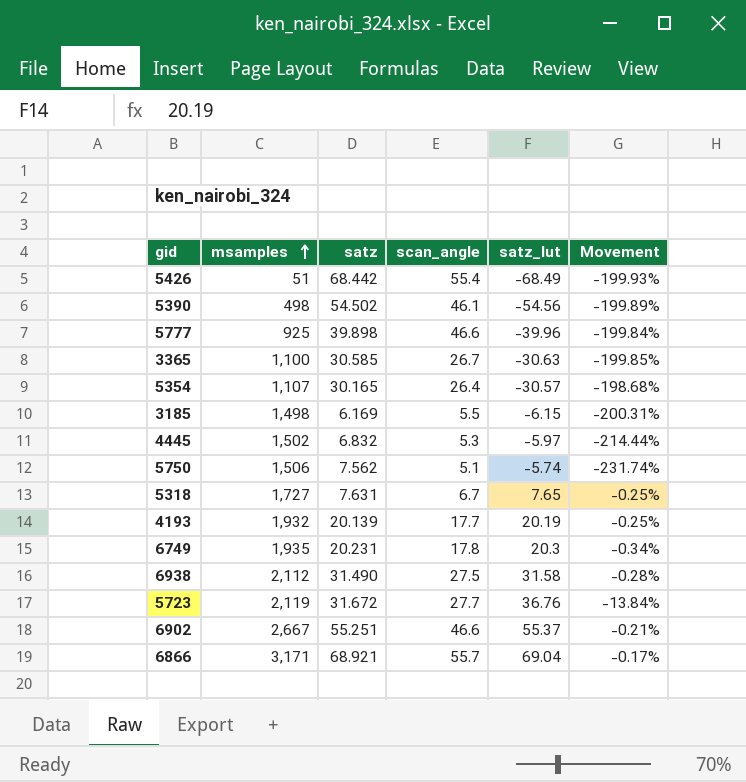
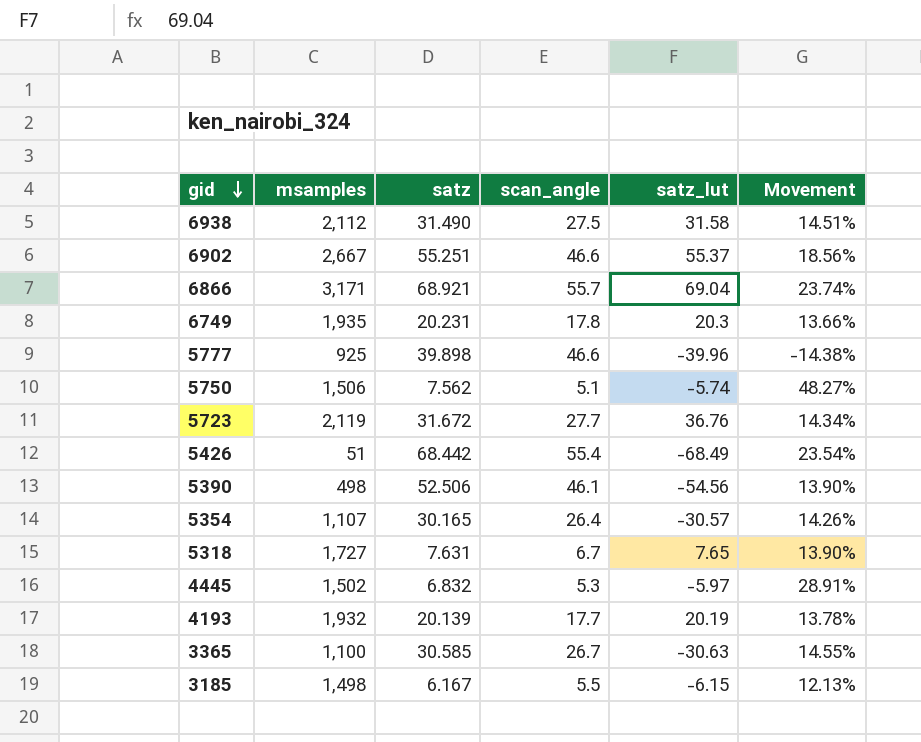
row order: msamples ascending -> gid descending
column Movement | formula: ([satz] - [satz_lut]) / [satz_lut] -> ([satz] - [scan_angle]) / [scan_angle]
5390 | satz: 54.502 -> 52.506
3185 | satz: 6.169 -> 6.167

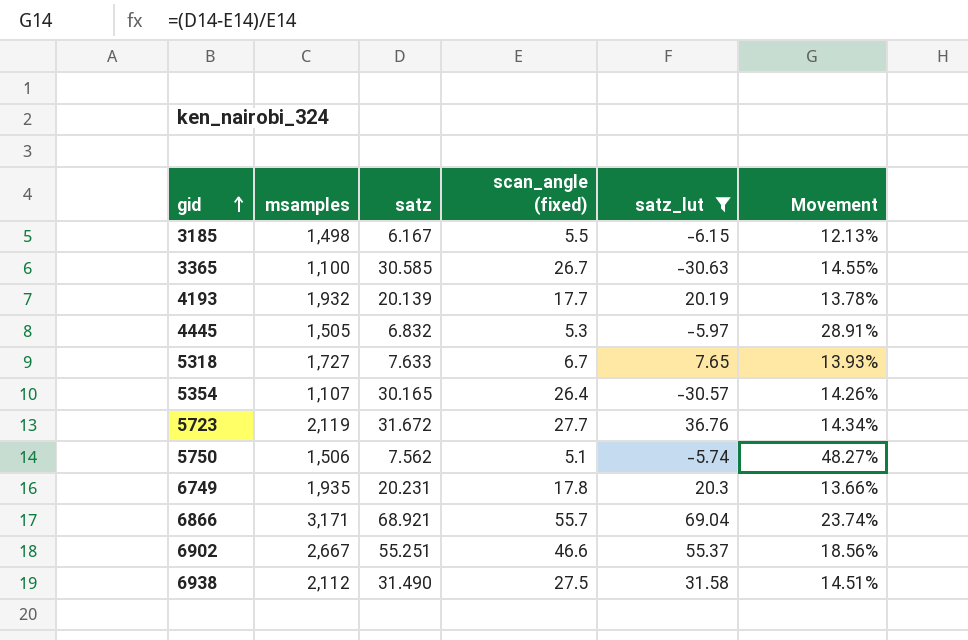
filter: none -> satz_lut >= -30.63
row order: gid descending -> gid ascending
column name: scan_angle -> scan_angle (fixed)
4445 | msamples: 1,502 -> 1,505
5318 | satz: 7.631 -> 7.633
5318 | Movement: 13.90% -> 13.93%

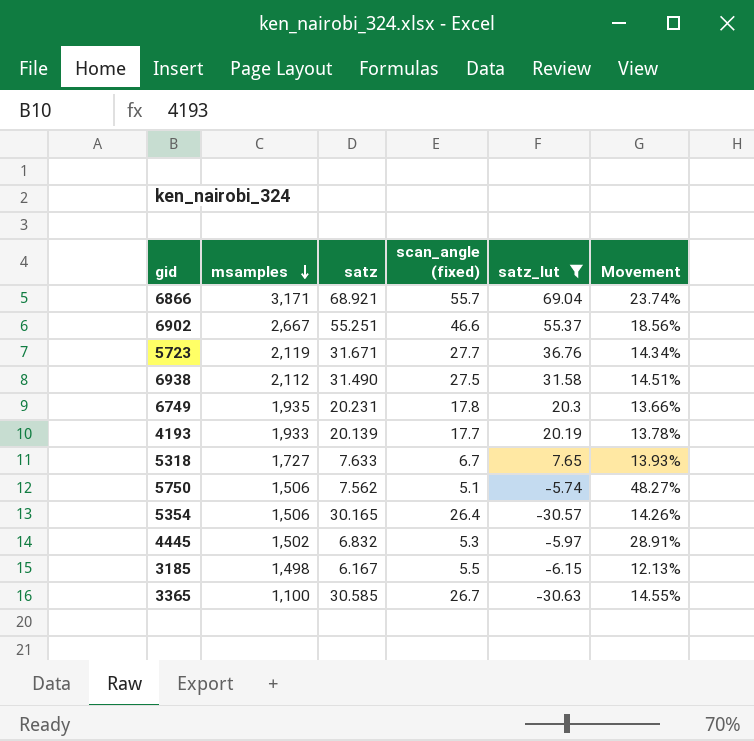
row order: gid ascending -> msamples descending
5723 | satz: 31.672 -> 31.671
4193 | msamples: 1,932 -> 1,933
5354 | msamples: 1,107 -> 1,506
4445 | msamples: 1,505 -> 1,502

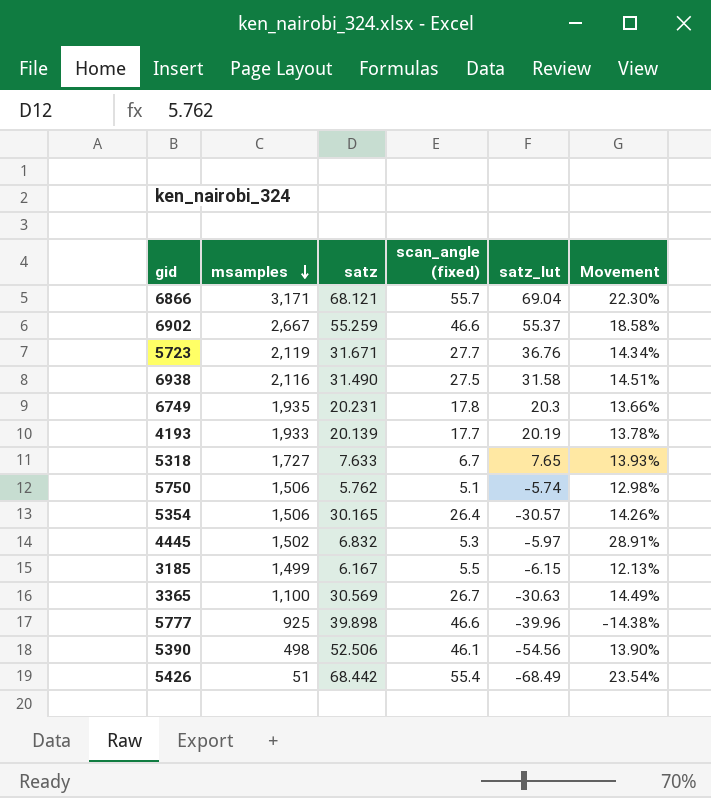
filter: satz_lut >= -30.63 -> none
6866 | satz: 68.921 -> 68.121
6866 | Movement: 23.74% -> 22.30%
6902 | satz: 55.251 -> 55.259
6902 | Movement: 18.56% -> 18.58%
6938 | msamples: 2,112 -> 2,116
5750 | satz: 7.562 -> 5.762
5750 | Movement: 48.27% -> 12.98%
3185 | msamples: 1,498 -> 1,499
3365 | satz: 30.585 -> 30.569
3365 | Movement: 14.55% -> 14.49%

